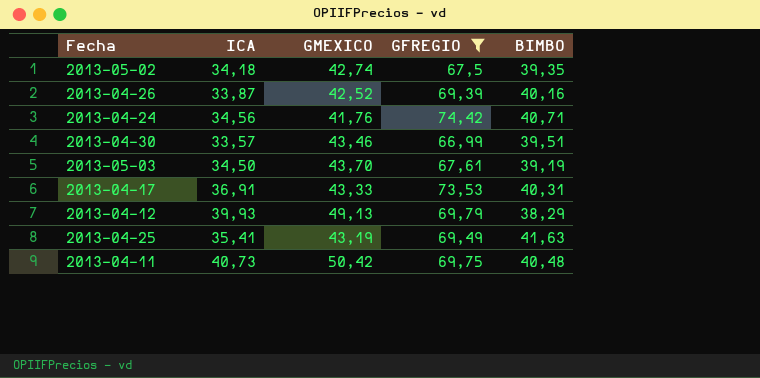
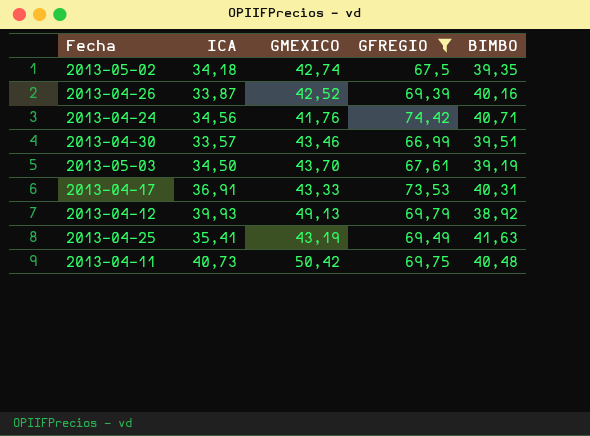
2013-04-12 | BIMBO: 38,29 -> 38,92

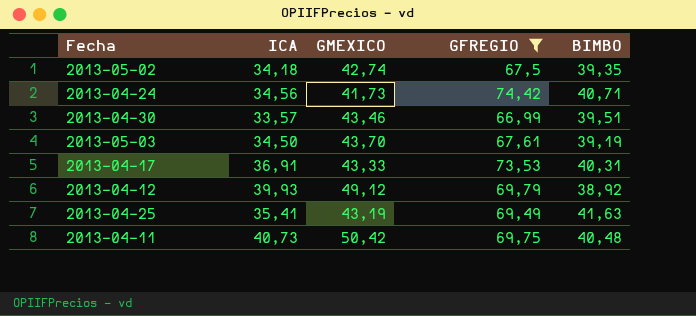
row 2013-04-26: 33,87 | 42,52 | 69,39 | 40,16 -> none
2013-04-24 | GMEXICO: 41,76 -> 41,73
2013-04-12 | GMEXICO: 49,13 -> 49,12

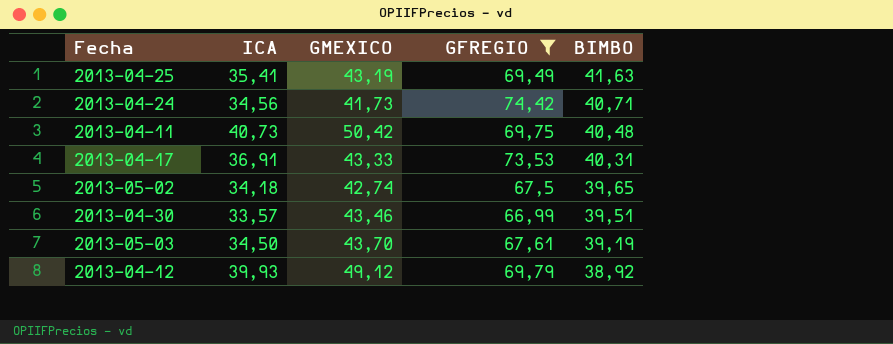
row order: none -> BIMBO descending
2013-05-02 | BIMBO: 39,35 -> 39,65

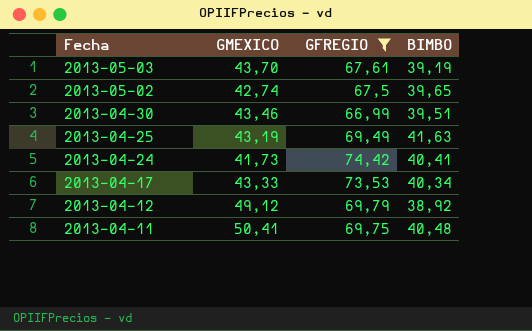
row order: BIMBO descending -> Fecha descending
column ICA | position: 2 -> none
2013-04-24 | BIMBO: 40,71 -> 40,41
2013-04-17 | BIMBO: 40,31 -> 40,34
2013-04-11 | GMEXICO: 50,42 -> 50,41

